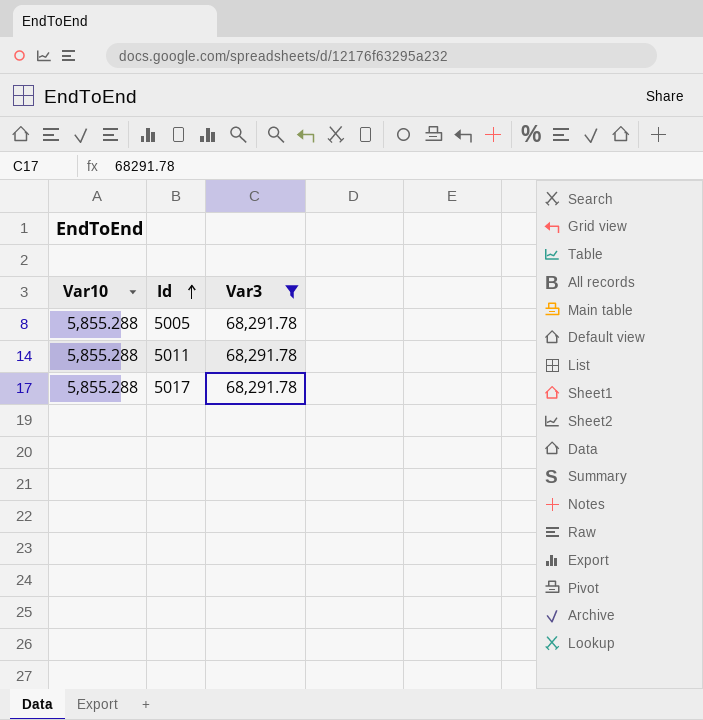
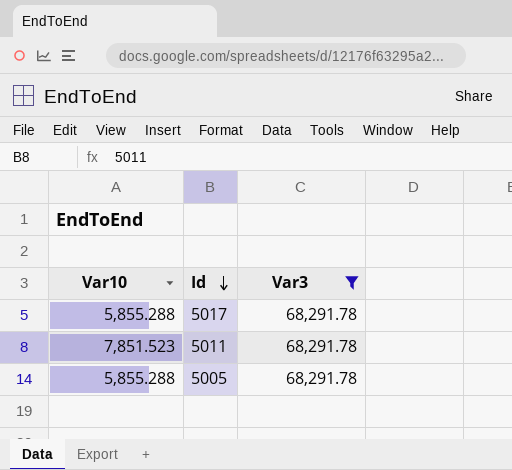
row order: Id ascending -> Id descending
5011 | Var10: 5,855.288 -> 7,851.523

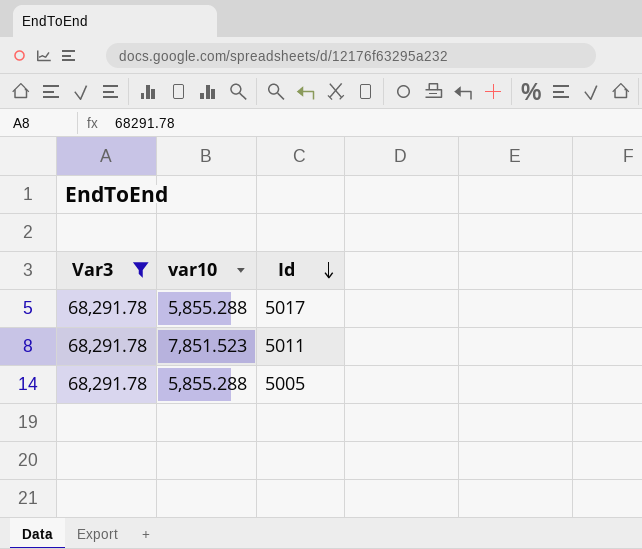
column Var3 | position: 3 -> 1
column name: Var10 -> var10

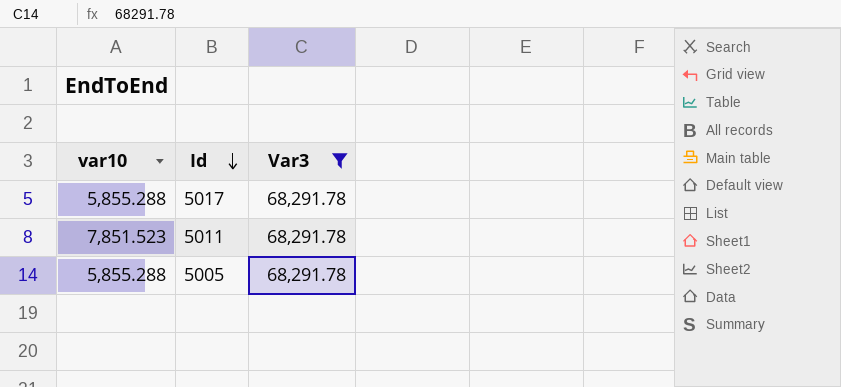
column Var3 | position: 1 -> 3

